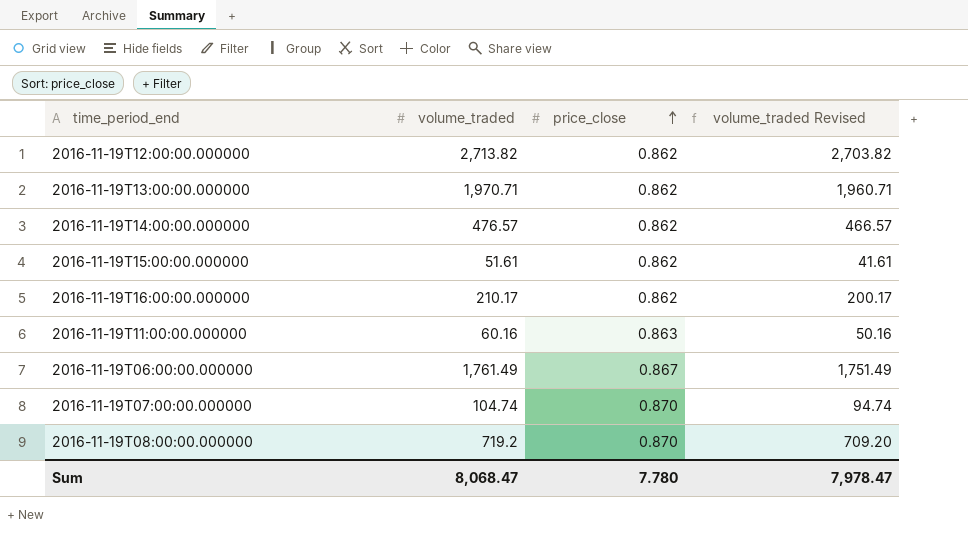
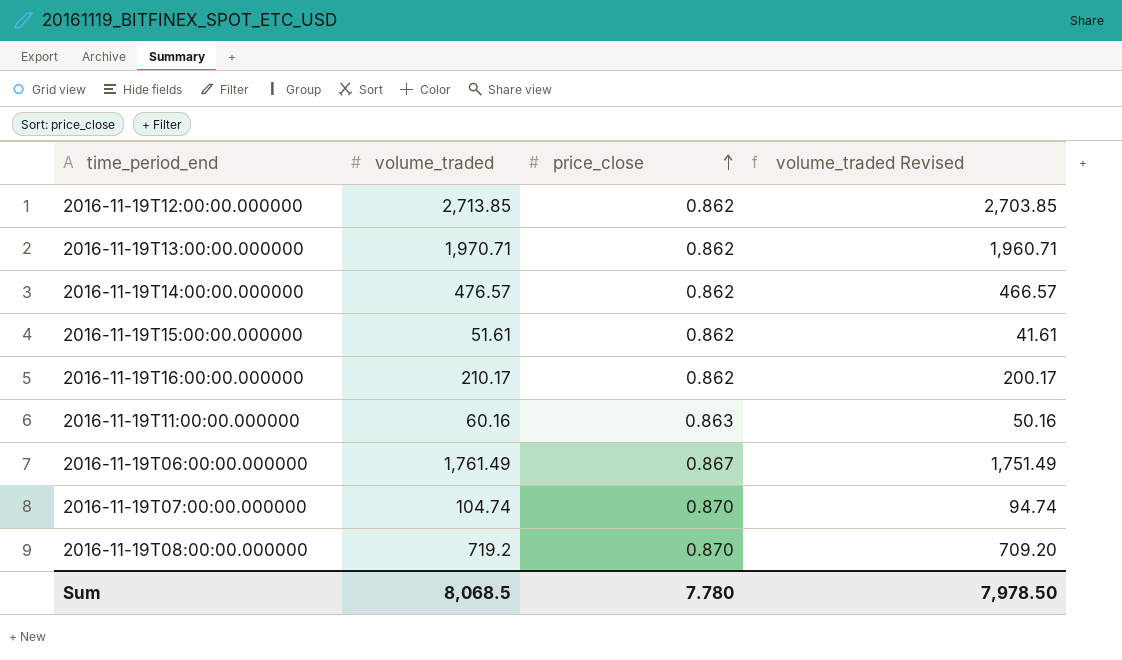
2016-11-19T12:00:00.000000 | volume_traded: 2,713.82 -> 2,713.85
2016-11-19T12:00:00.000000 | volume_traded Revised: 2,703.82 -> 2,703.85
Sum | volume_traded: 8,068.47 -> 8,068.5
Sum | volume_traded Revised: 7,978.47 -> 7,978.50

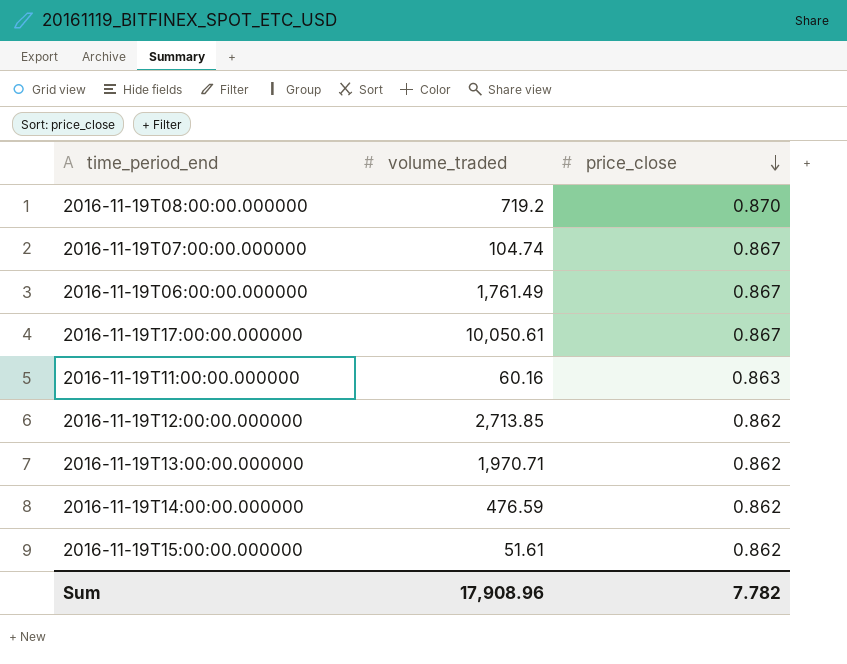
row order: price_close ascending -> price_close descending
column volume_traded Revised | formula: [volume_traded] - 10 -> none
row 2016-11-19T16:00:00.000000: 210.17 | 0.862 | 200.17 -> none
2016-11-19T07:00:00.000000 | price_close: 0.870 -> 0.867
row 2016-11-19T17:00:00.000000: none -> 10,050.61 | 0.867
2016-11-19T14:00:00.000000 | volume_traded: 476.57 -> 476.59
Sum | volume_traded: 8,068.5 -> 17,908.96
Sum | price_close: 7.780 -> 7.782

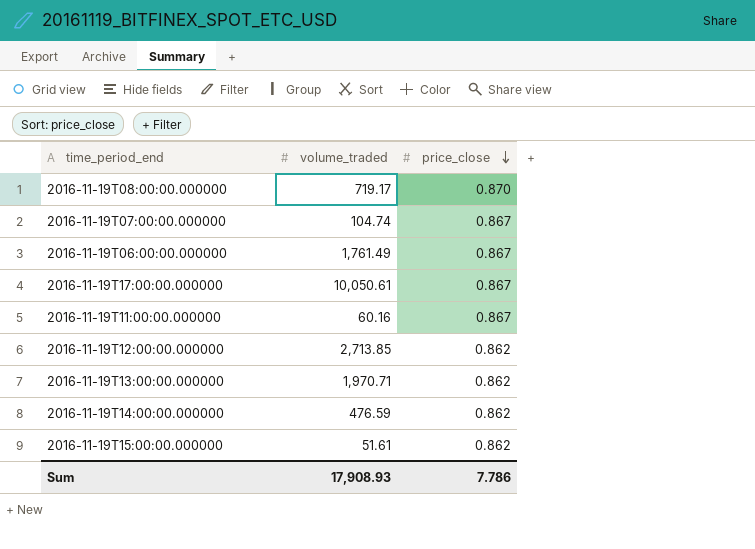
2016-11-19T08:00:00.000000 | volume_traded: 719.2 -> 719.17
2016-11-19T11:00:00.000000 | price_close: 0.863 -> 0.867
Sum | volume_traded: 17,908.96 -> 17,908.93
Sum | price_close: 7.782 -> 7.786

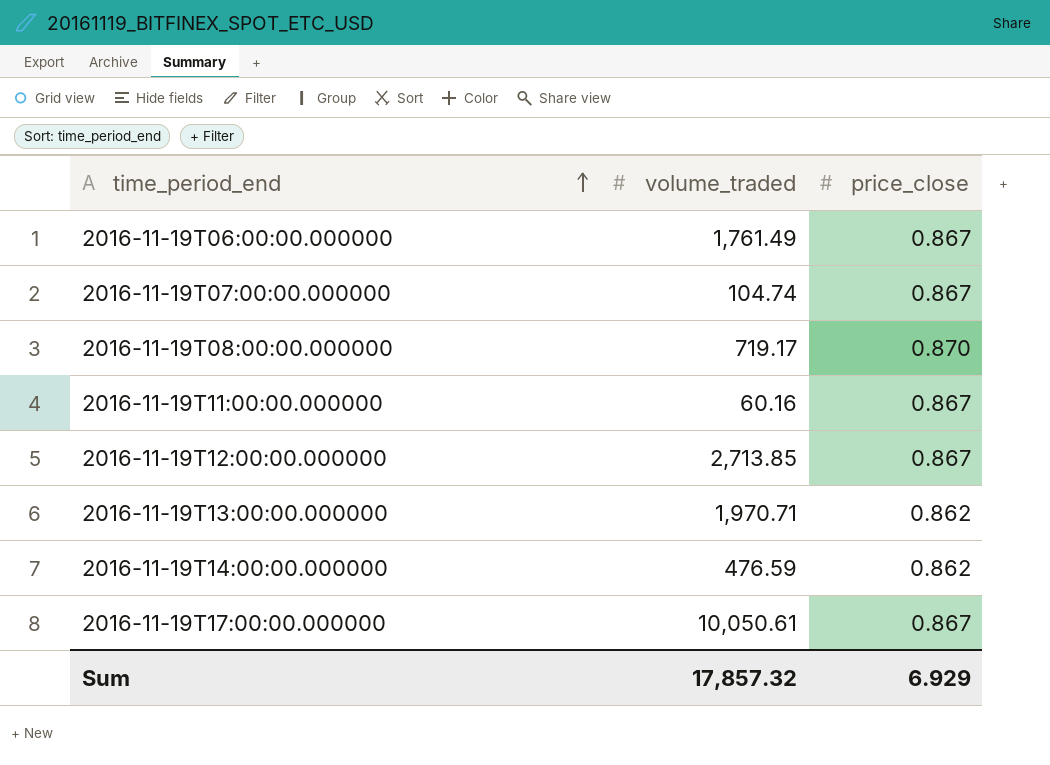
row order: price_close descending -> time_period_end ascending
row 2016-11-19T15:00:00.000000: 51.61 | 0.862 -> none
2016-11-19T12:00:00.000000 | price_close: 0.862 -> 0.867
Sum | volume_traded: 17,908.93 -> 17,857.32
Sum | price_close: 7.786 -> 6.929

